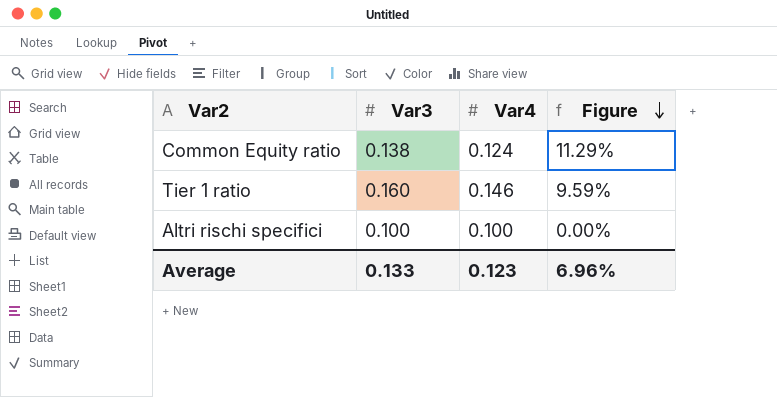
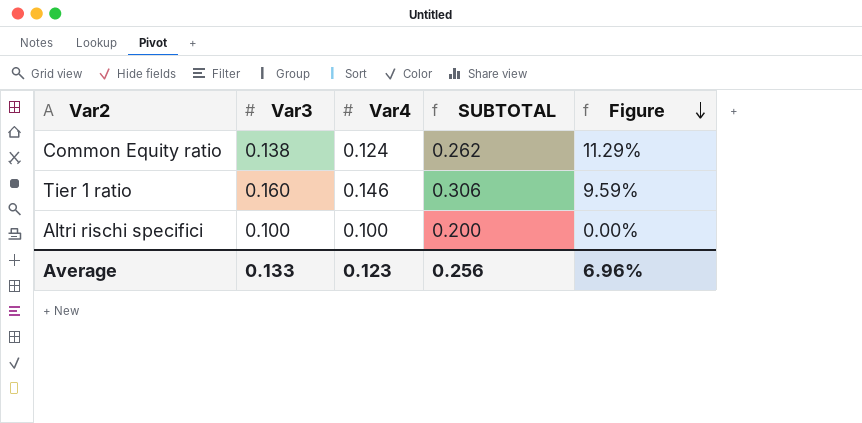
column SUBTOTAL | formula: none -> [Var3] + [Var4]

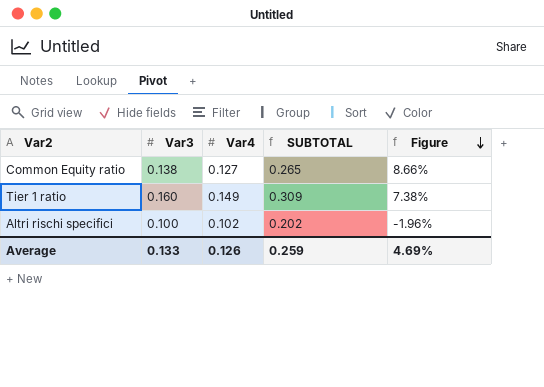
Common Equity ratio | Var4: 0.124 -> 0.127
Common Equity ratio | SUBTOTAL: 0.262 -> 0.265
Common Equity ratio | Figure: 11.29% -> 8.66%
Tier 1 ratio | Var4: 0.146 -> 0.149
Tier 1 ratio | SUBTOTAL: 0.306 -> 0.309
Tier 1 ratio | Figure: 9.59% -> 7.38%
Altri rischi specifici | Var4: 0.100 -> 0.102
Altri rischi specifici | SUBTOTAL: 0.200 -> 0.202
Altri rischi specifici | Figure: 0.00% -> -1.96%
Average | Var4: 0.123 -> 0.126
Average | SUBTOTAL: 0.256 -> 0.259
Average | Figure: 6.96% -> 4.69%

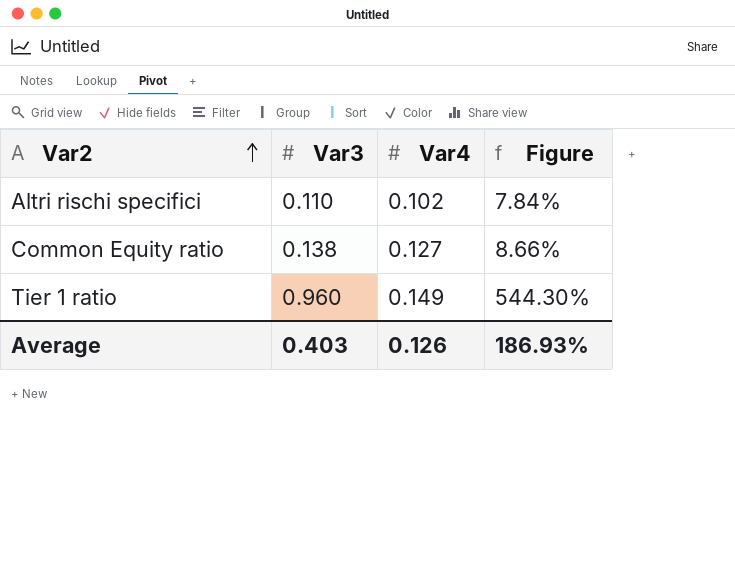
row order: Figure descending -> Var2 ascending
column SUBTOTAL | formula: [Var3] + [Var4] -> none
Altri rischi specifici | Var3: 0.100 -> 0.110
Altri rischi specifici | Figure: -1.96% -> 7.84%
Tier 1 ratio | Var3: 0.160 -> 0.960
Tier 1 ratio | Figure: 7.38% -> 544.30%
Average | Var3: 0.133 -> 0.403
Average | Figure: 4.69% -> 186.93%

